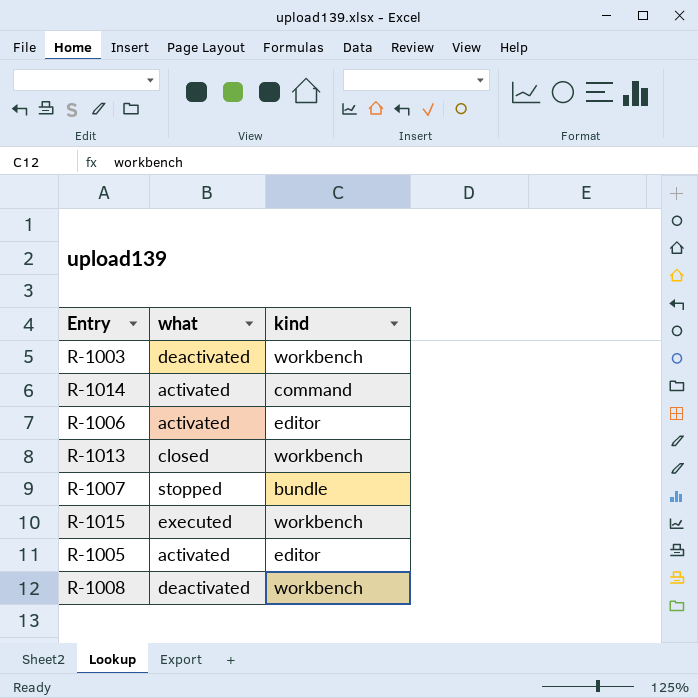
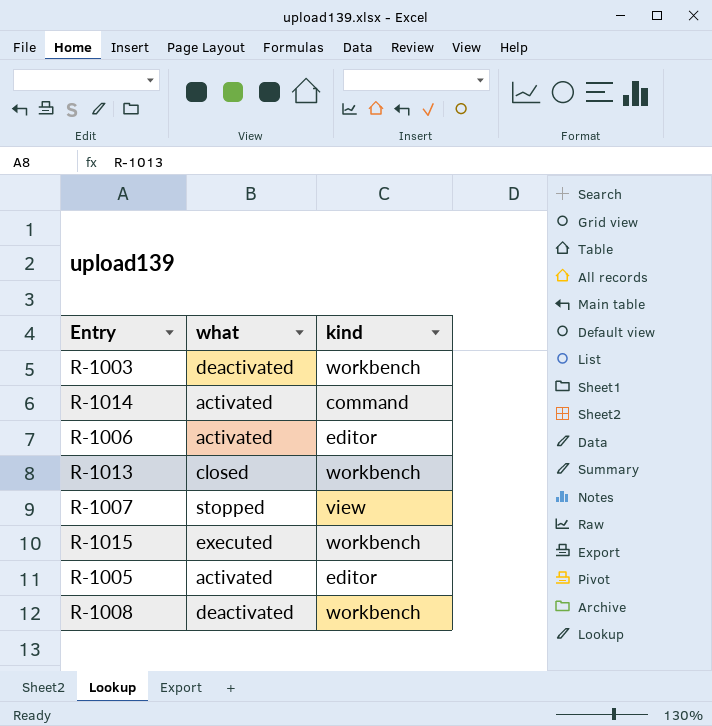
R-1007 | kind: bundle -> view

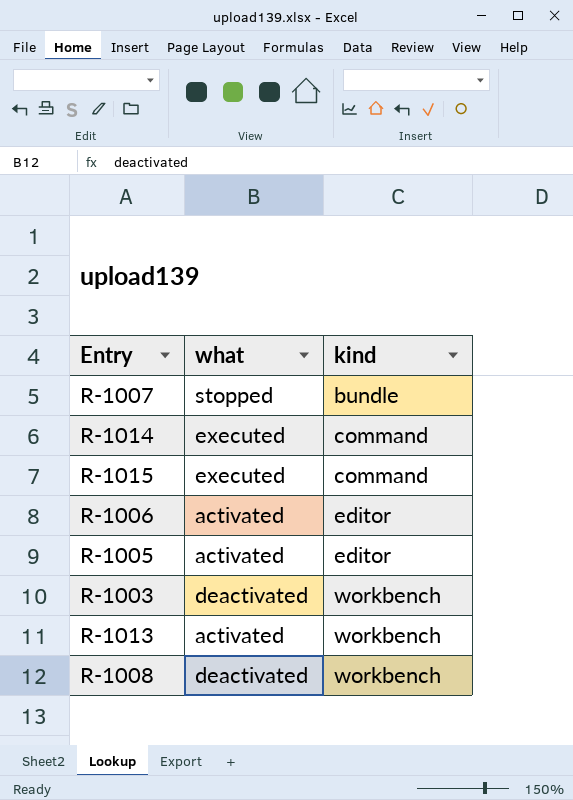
row order: none -> kind ascending
R-1007 | kind: view -> bundle
R-1014 | what: activated -> executed
R-1015 | kind: workbench -> command
R-1013 | what: closed -> activated

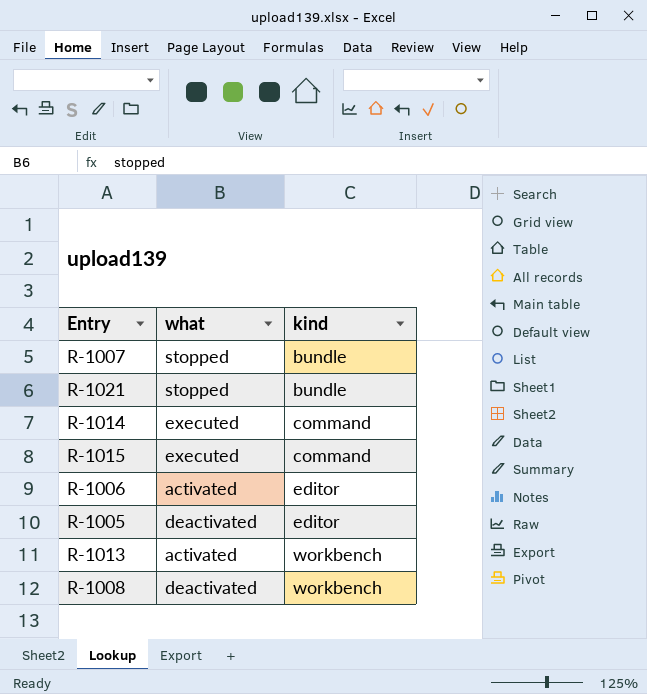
row R-1003: deactivated | workbench -> none
row R-1021: none -> stopped | bundle
R-1005 | what: activated -> deactivated

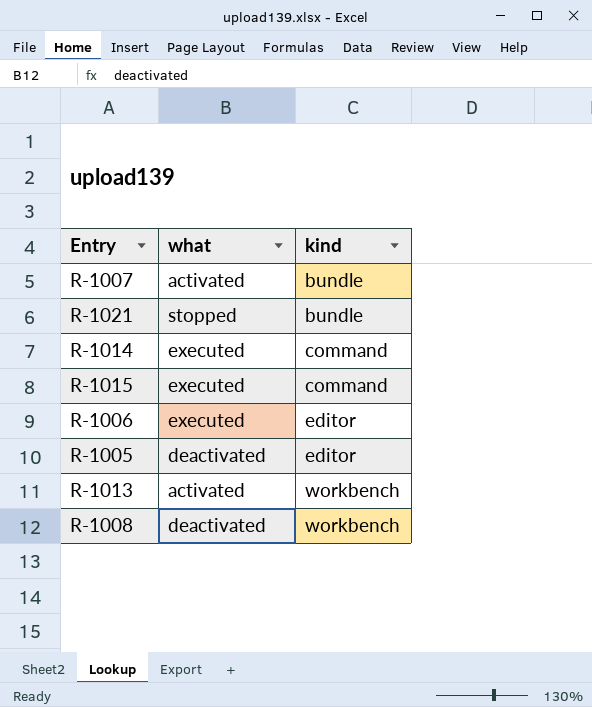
R-1007 | what: stopped -> activated
R-1006 | what: activated -> executed

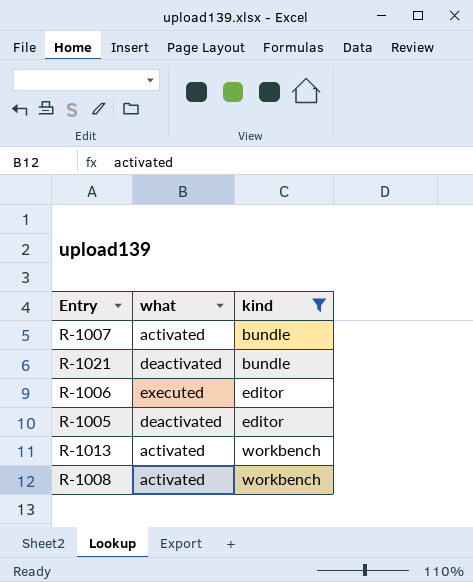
filter: none -> kind != command
R-1021 | what: stopped -> deactivated
R-1008 | what: deactivated -> activated

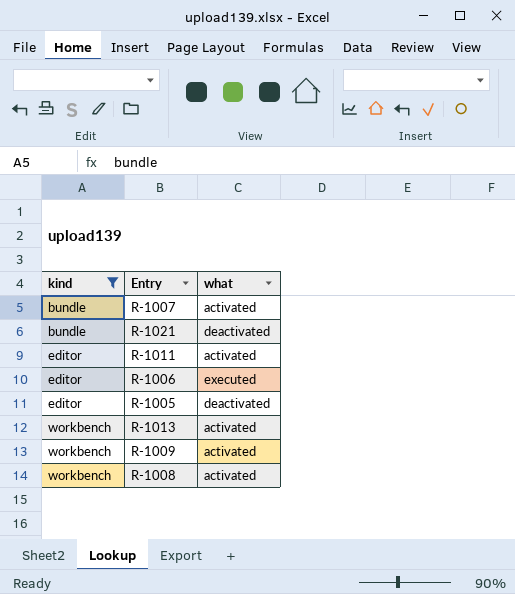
column kind | position: 3 -> 1
row R-1011: none -> editor | activated
row R-1009: none -> workbench | activated

